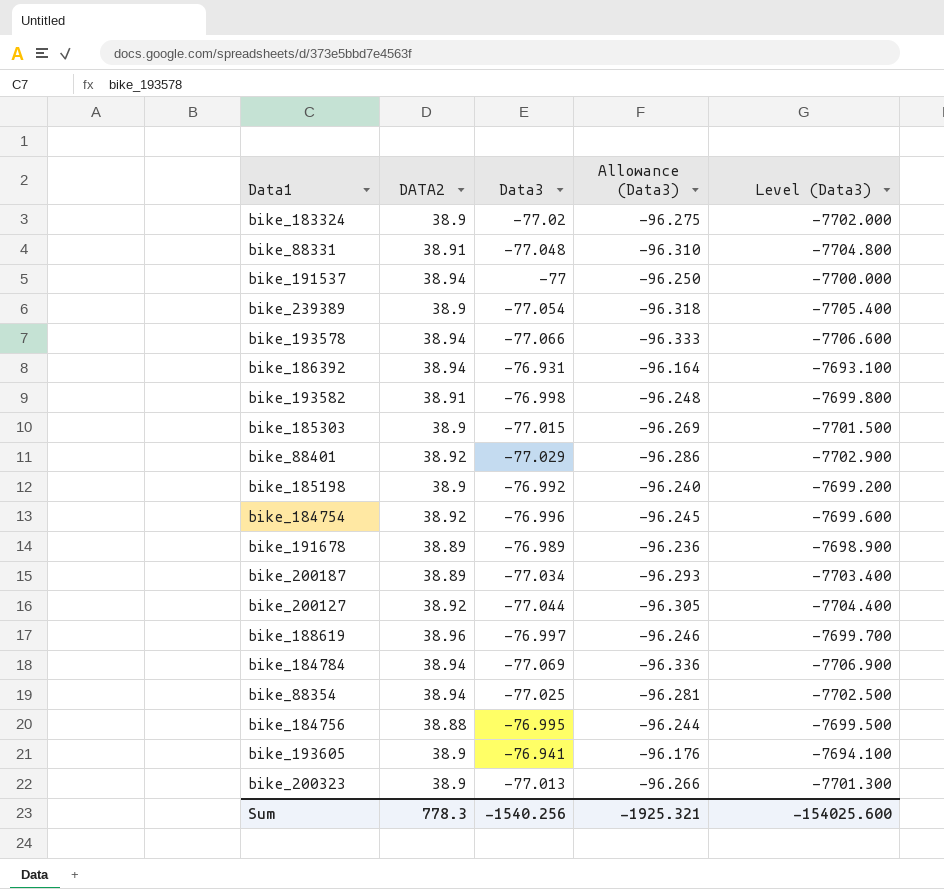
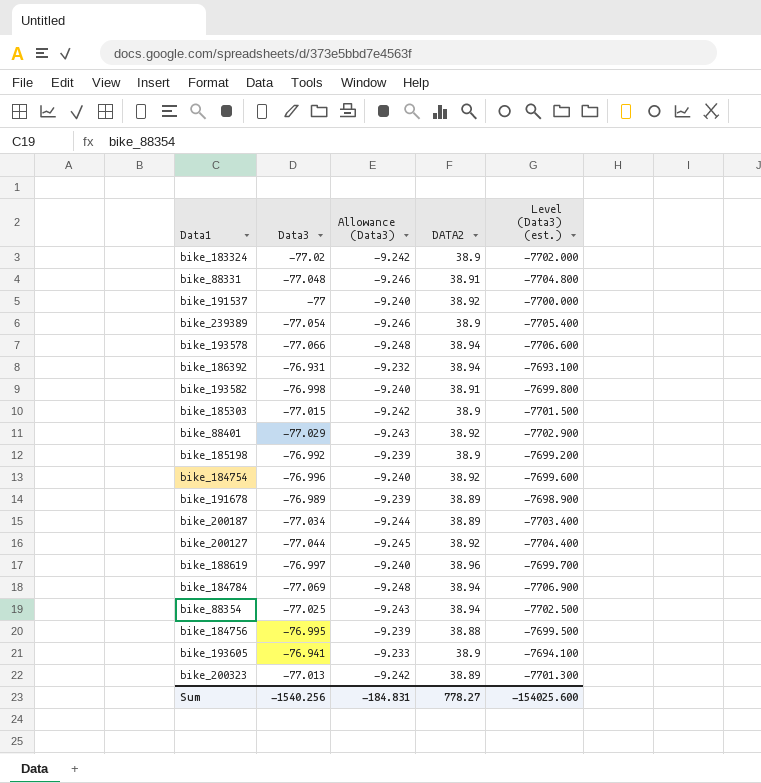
column Allowance (Data3) | formula: [Data3] * 1.25 -> [Data3] * 0.12
column DATA2 | position: 2 -> 4
column name: Level (Data3) -> Level (Data3) (est.)
bike_191537 | DATA2: 38.94 -> 38.92
bike_200323 | DATA2: 38.9 -> 38.89
Sum | Allowance (Data3): -1925.321 -> -184.831
Sum | DATA2: 778.3 -> 778.27

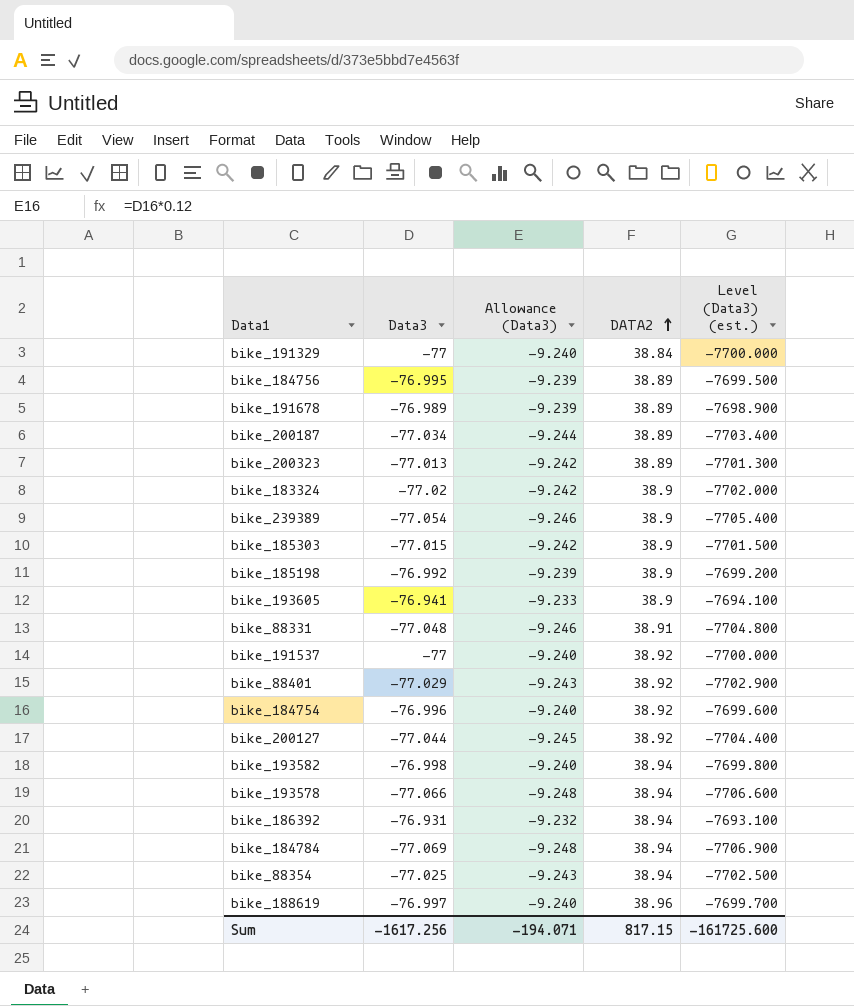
row order: none -> DATA2 ascending
row bike_191329: none -> -77 | -9.240 | 38.84 | -7700.000
bike_184756 | DATA2: 38.88 -> 38.89
bike_193582 | DATA2: 38.91 -> 38.94
Sum | Data3: -1540.256 -> -1617.256
Sum | Allowance (Data3): -184.831 -> -194.071
Sum | DATA2: 778.27 -> 817.15
Sum | Level (Data3) (est.): -154025.600 -> -161725.600

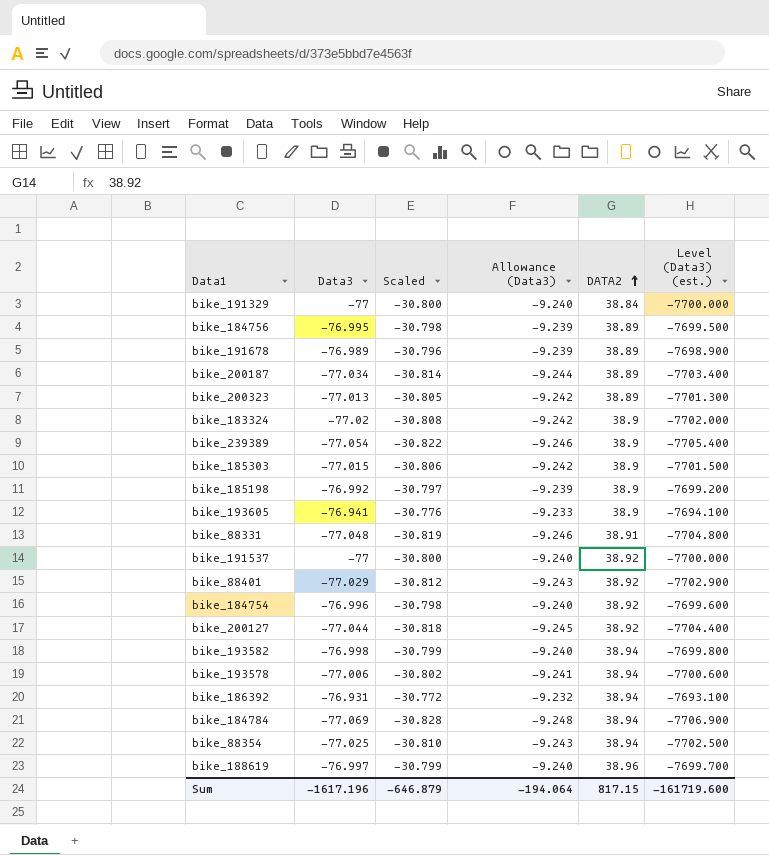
column Scaled | formula: none -> [Data3] * 0.4
bike_193578 | Data3: -77.066 -> -77.006
bike_193578 | Allowance (Data3): -9.248 -> -9.241
bike_193578 | Level (Data3) (est.): -7706.600 -> -7700.600
Sum | Data3: -1617.256 -> -1617.196
Sum | Allowance (Data3): -194.071 -> -194.064
Sum | Level (Data3) (est.): -161725.600 -> -161719.600

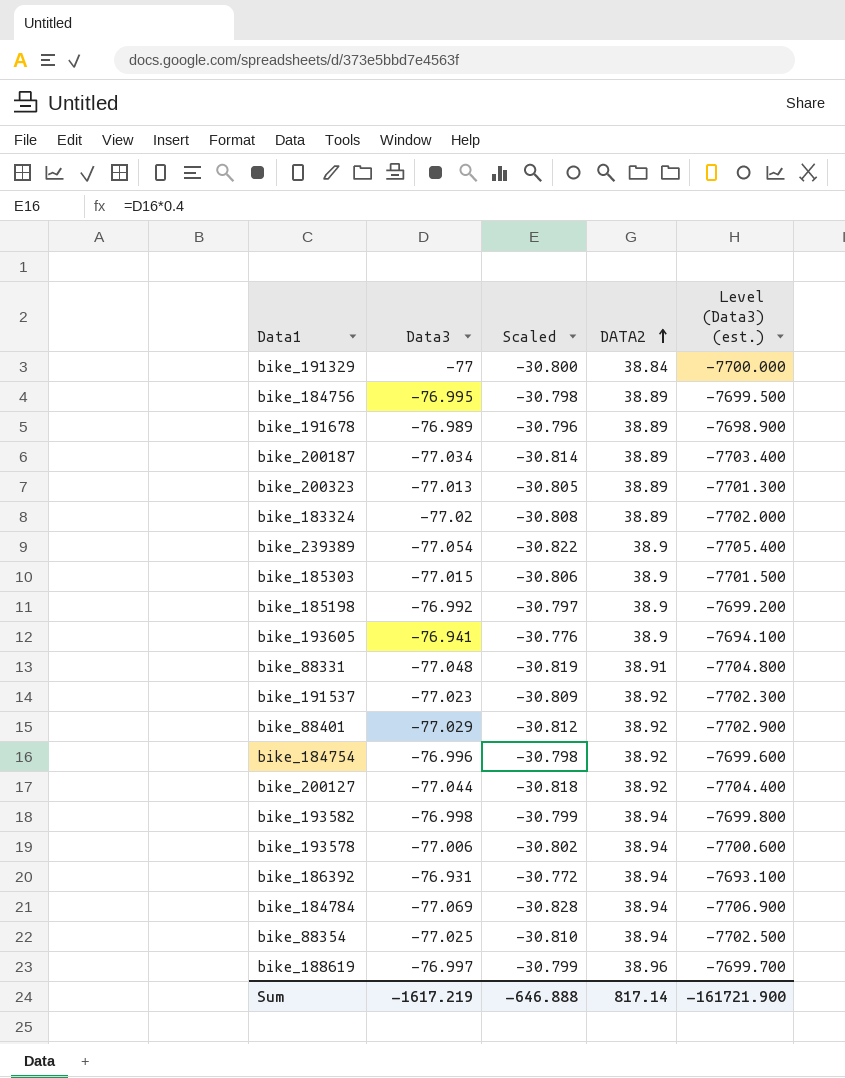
column Allowance (Data3) | formula: [Data3] * 0.12 -> none
bike_183324 | DATA2: 38.9 -> 38.89
bike_191537 | Data3: -77 -> -77.023
bike_191537 | Scaled: -30.800 -> -30.809
bike_191537 | Level (Data3) (est.): -7700.000 -> -7702.300
Sum | Data3: -1617.196 -> -1617.219
Sum | Scaled: -646.879 -> -646.888
Sum | DATA2: 817.15 -> 817.14
Sum | Level (Data3) (est.): -161719.600 -> -161721.900

